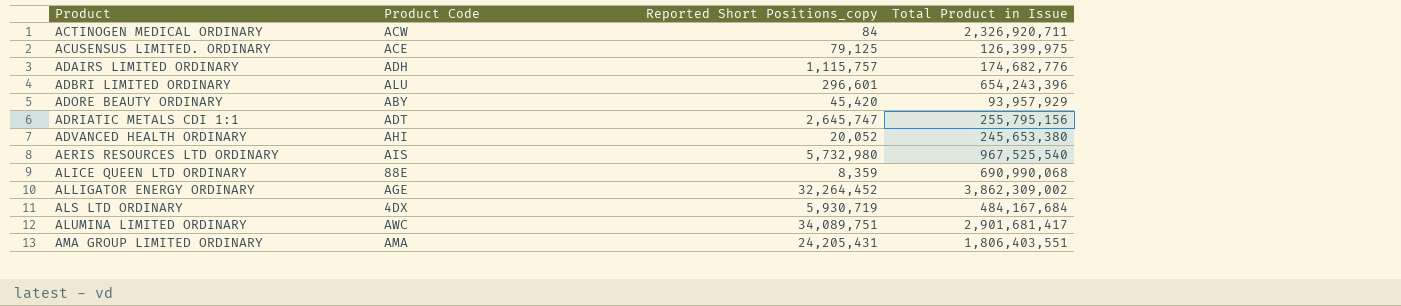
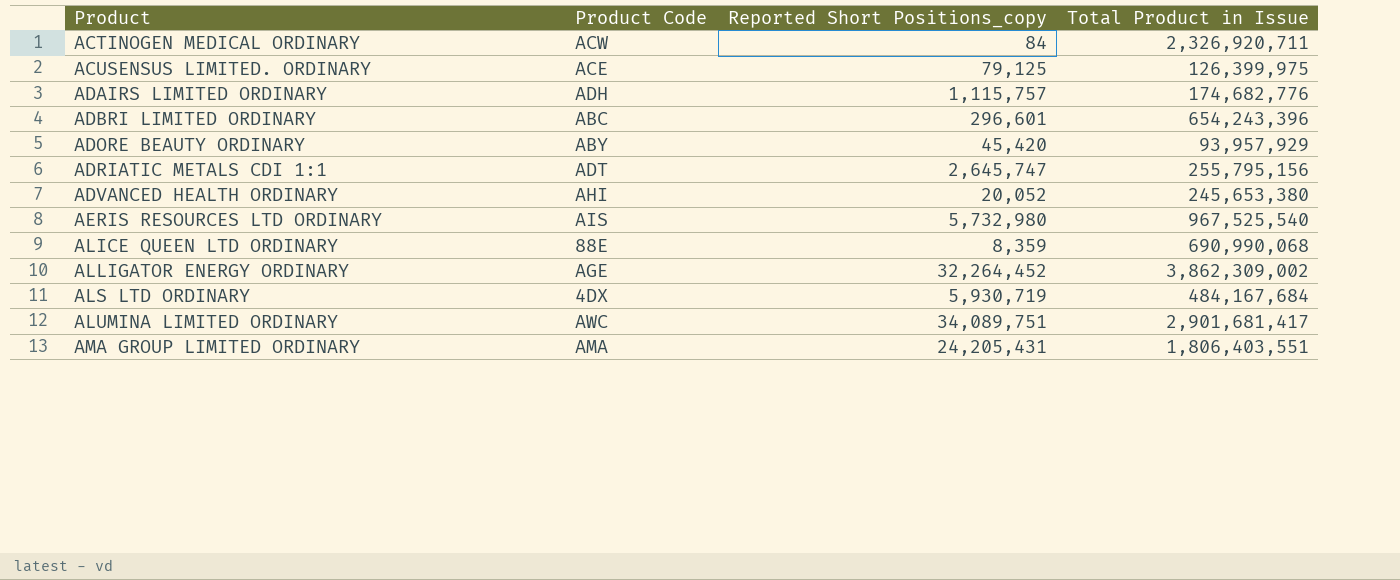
ADBRI LIMITED ORDINARY | Product Code: ALU -> ABC

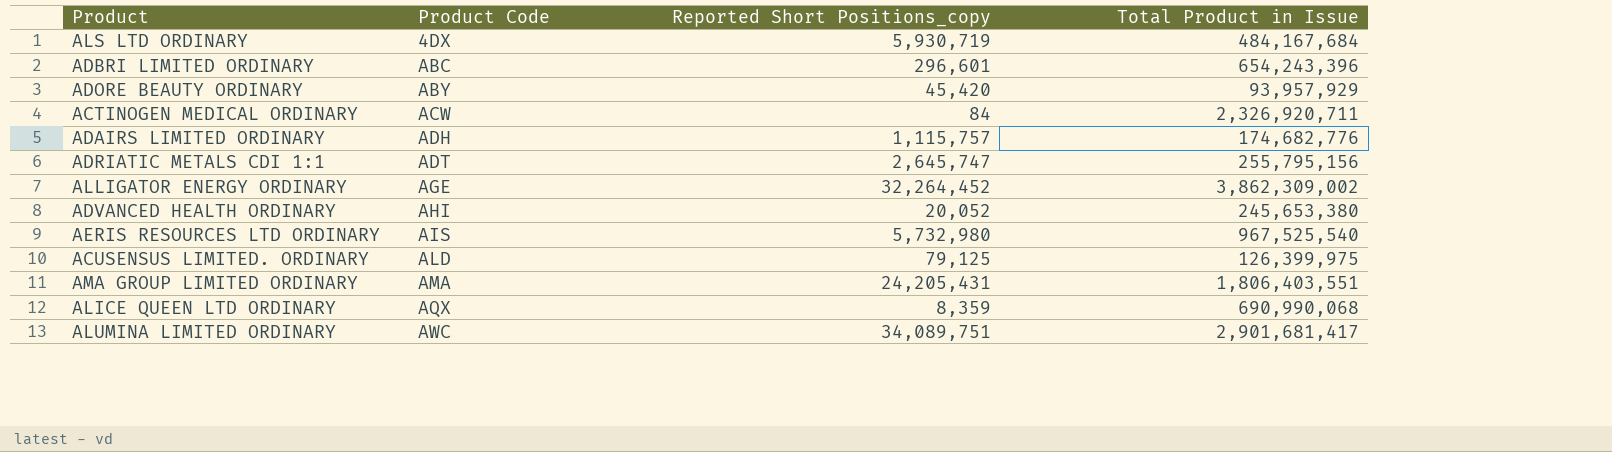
row order: Product ascending -> Product Code ascending
ACUSENSUS LIMITED. ORDINARY | Product Code: ACE -> ALD
ALICE QUEEN LTD ORDINARY | Product Code: 88E -> AQX

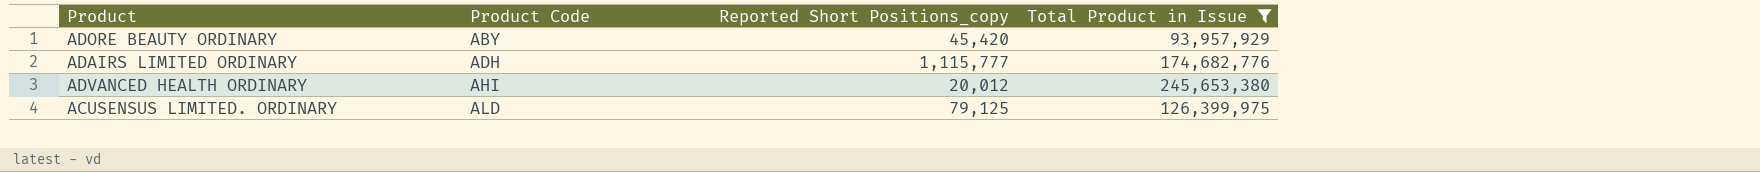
filter: none -> Total Product in Issue <= 245,653,380
ADAIRS LIMITED ORDINARY | Reported Short Positions_copy: 1,115,757 -> 1,115,777
ADVANCED HEALTH ORDINARY | Reported Short Positions_copy: 20,052 -> 20,012

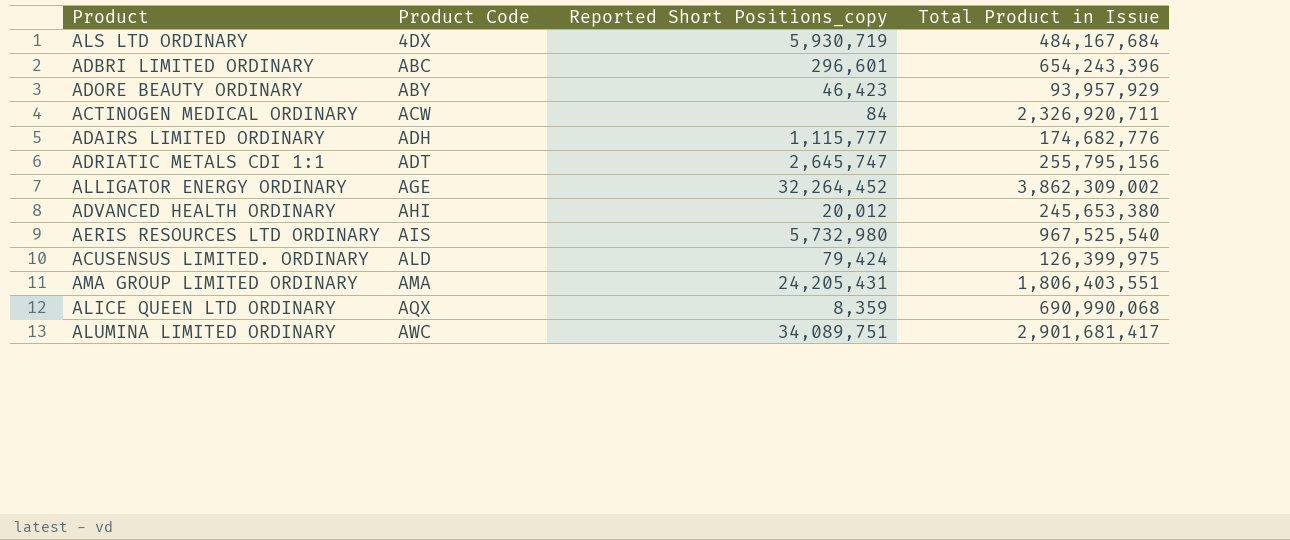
filter: Total Product in Issue <= 245,653,380 -> none
ADORE BEAUTY ORDINARY | Reported Short Positions_copy: 45,420 -> 46,423
ACUSENSUS LIMITED. ORDINARY | Reported Short Positions_copy: 79,125 -> 79,424

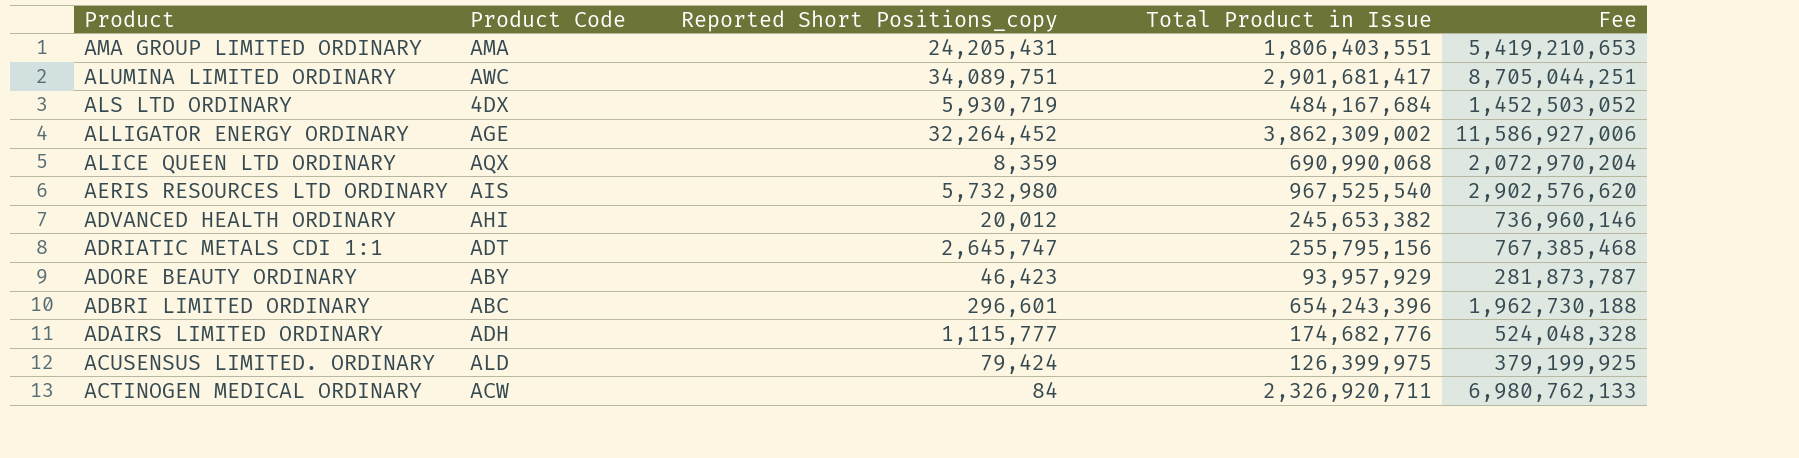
row order: Product Code ascending -> Product descending
column Fee | formula: none -> [Total Product in Issue] * 3
ADVANCED HEALTH ORDINARY | Total Product in Issue: 245,653,380 -> 245,653,382

